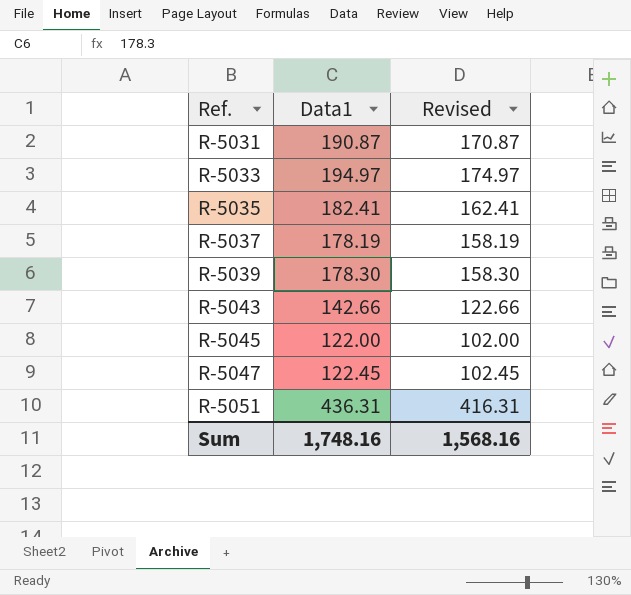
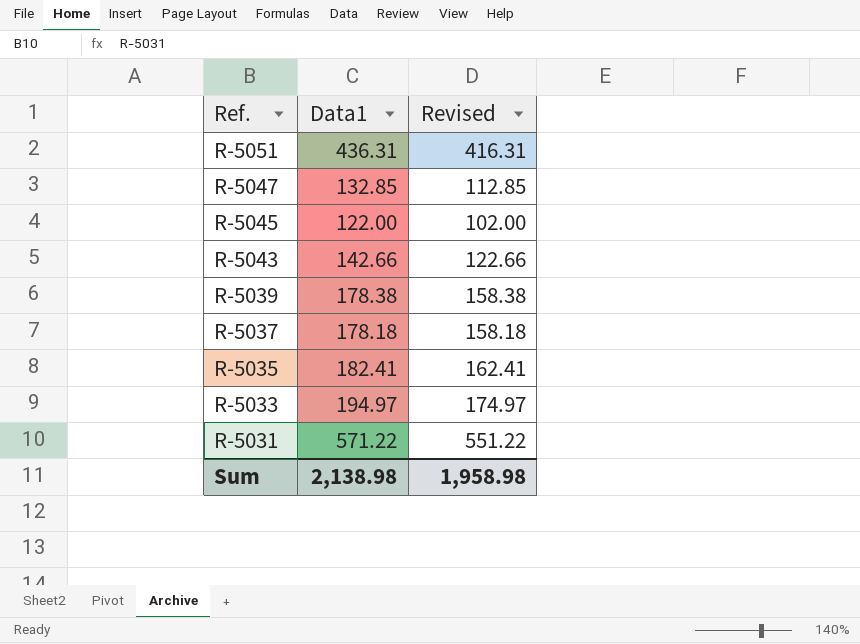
row order: Ref. ascending -> Ref. descending
R-5047 | Data1: 122.45 -> 132.85
R-5047 | Revised: 102.45 -> 112.85
R-5039 | Data1: 178.30 -> 178.38
R-5039 | Revised: 158.30 -> 158.38
R-5037 | Data1: 178.19 -> 178.18
R-5037 | Revised: 158.19 -> 158.18
R-5031 | Data1: 190.87 -> 571.22
R-5031 | Revised: 170.87 -> 551.22
Sum | Data1: 1,748.16 -> 2,138.98
Sum | Revised: 1,568.16 -> 1,958.98

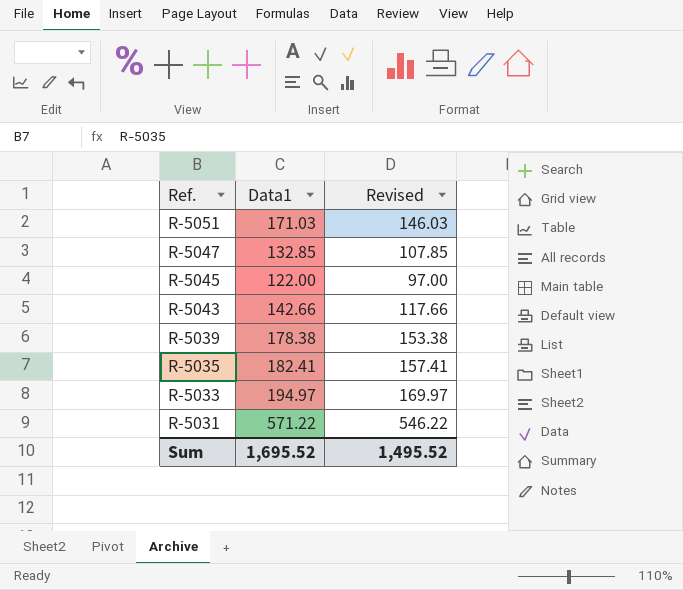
column Revised | formula: [Data1] - 20 -> [Data1] - 25
row R-5037: 178.18 | 158.18 -> none
R-5051 | Data1: 436.31 -> 171.03
Sum | Data1: 2,138.98 -> 1,695.52
Sum | Revised: 1,958.98 -> 1,495.52

